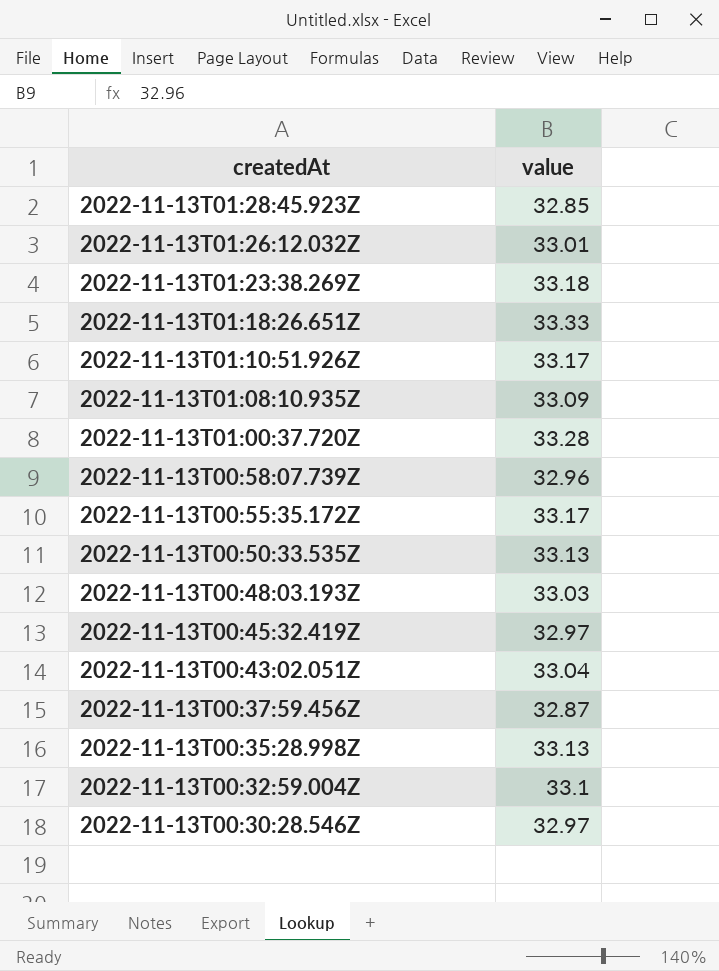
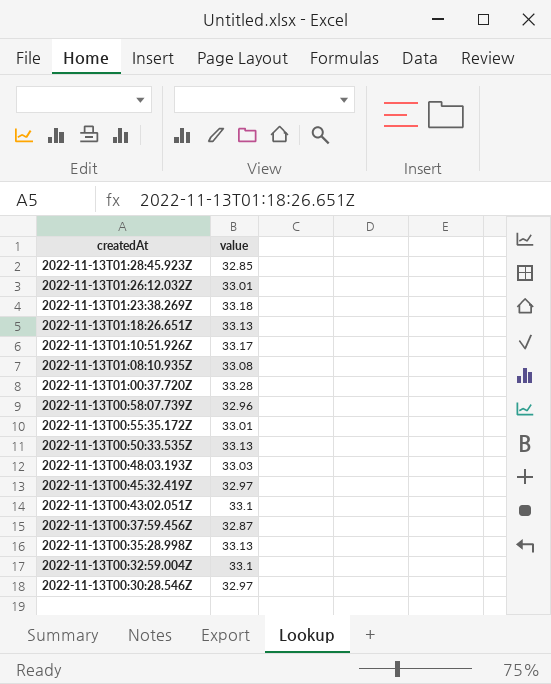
2022-11-13T01:18:26.651Z | value: 33.33 -> 33.13
2022-11-13T01:08:10.935Z | value: 33.09 -> 33.08
2022-11-13T00:55:35.172Z | value: 33.17 -> 33.01
2022-11-13T00:43:02.051Z | value: 33.04 -> 33.1

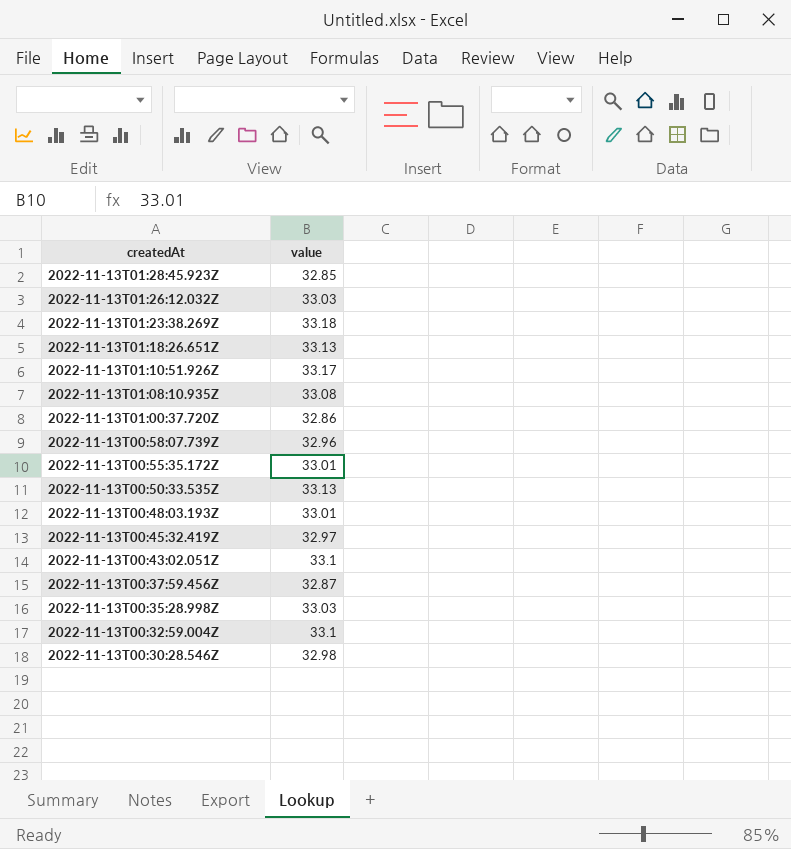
2022-11-13T01:26:12.032Z | value: 33.01 -> 33.03
2022-11-13T01:00:37.720Z | value: 33.28 -> 32.86
2022-11-13T00:48:03.193Z | value: 33.03 -> 33.01
2022-11-13T00:35:28.998Z | value: 33.13 -> 33.03
2022-11-13T00:30:28.546Z | value: 32.97 -> 32.98

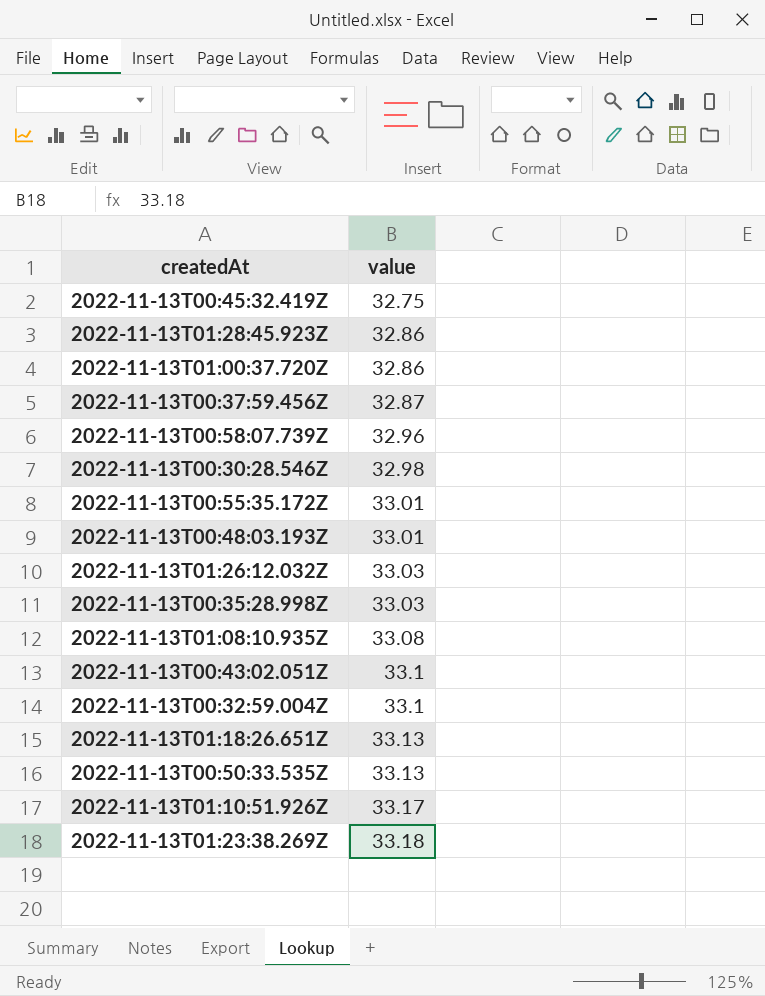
row order: createdAt descending -> value ascending
2022-11-13T00:45:32.419Z | value: 32.97 -> 32.75
2022-11-13T01:28:45.923Z | value: 32.85 -> 32.86

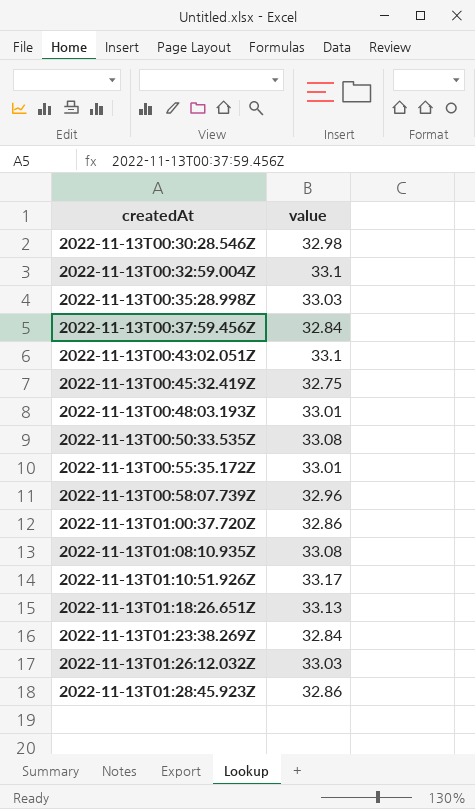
row order: value ascending -> createdAt ascending
2022-11-13T00:37:59.456Z | value: 32.87 -> 32.84
2022-11-13T00:50:33.535Z | value: 33.13 -> 33.08
2022-11-13T01:23:38.269Z | value: 33.18 -> 32.84

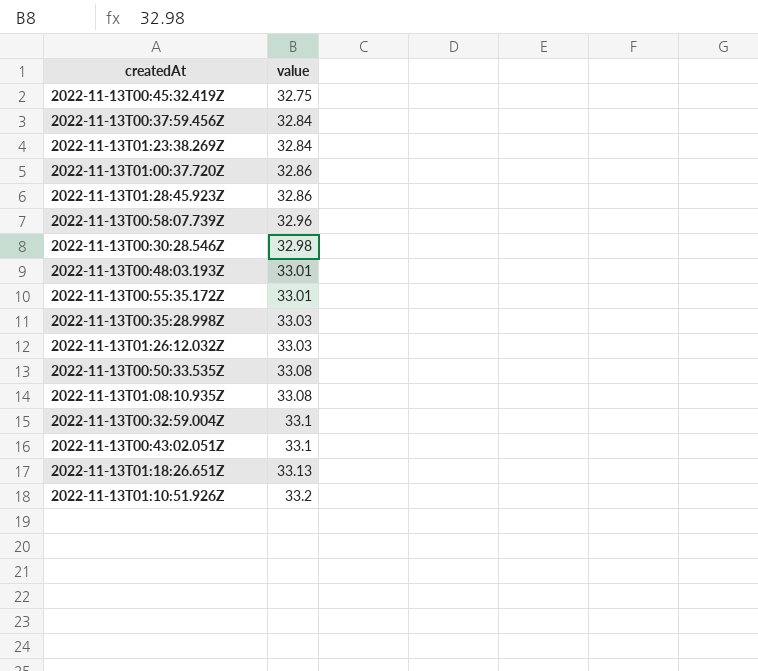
row order: createdAt ascending -> value ascending
2022-11-13T01:10:51.926Z | value: 33.17 -> 33.2

